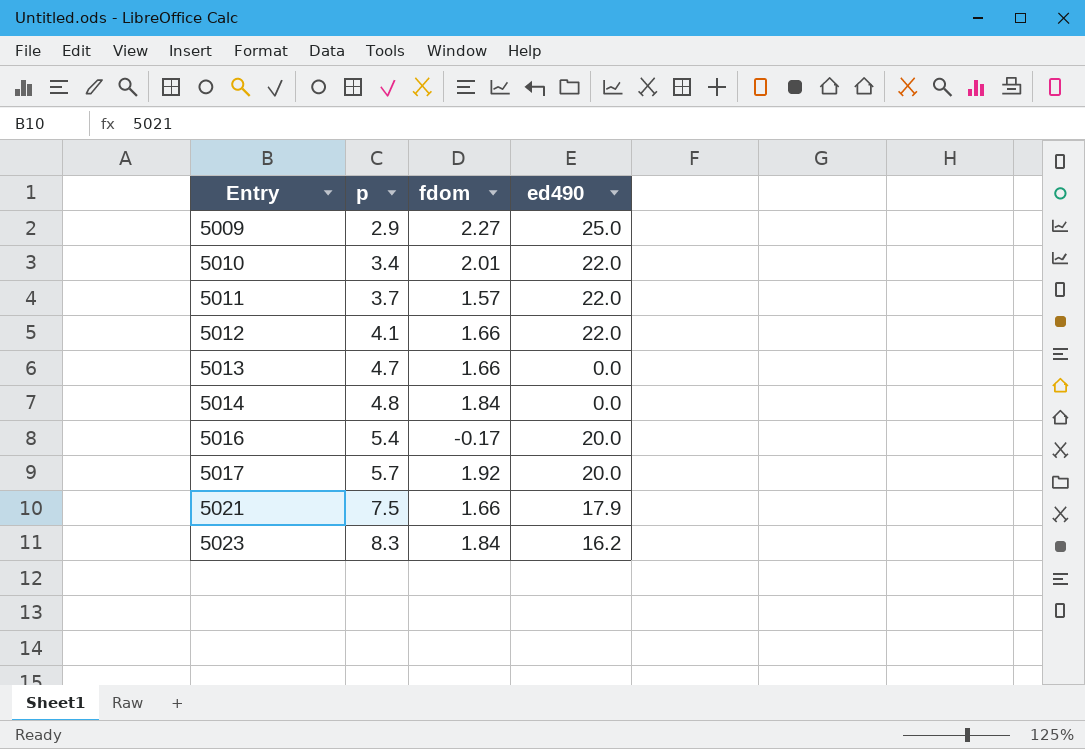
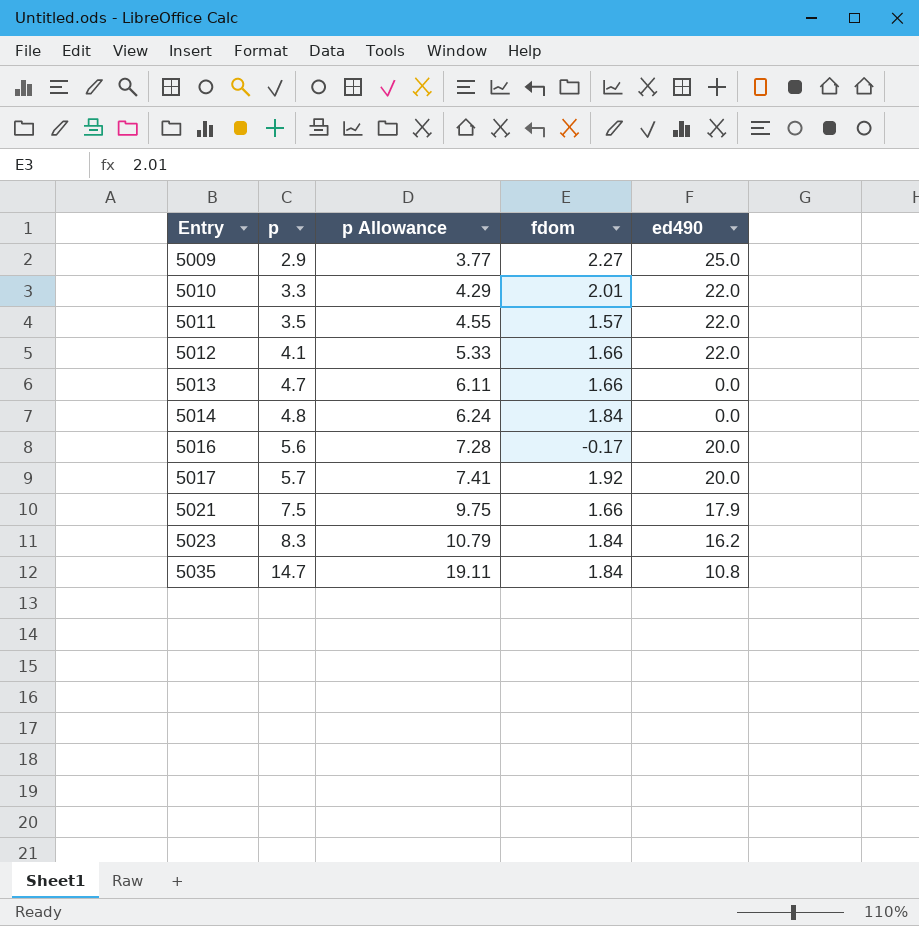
column p Allowance | formula: none -> [p] * 1.3
5010 | p: 3.4 -> 3.3
5011 | p: 3.7 -> 3.5
5016 | p: 5.4 -> 5.6
row 5035: none -> 14.7 | 19.11 | 1.84 | 10.8

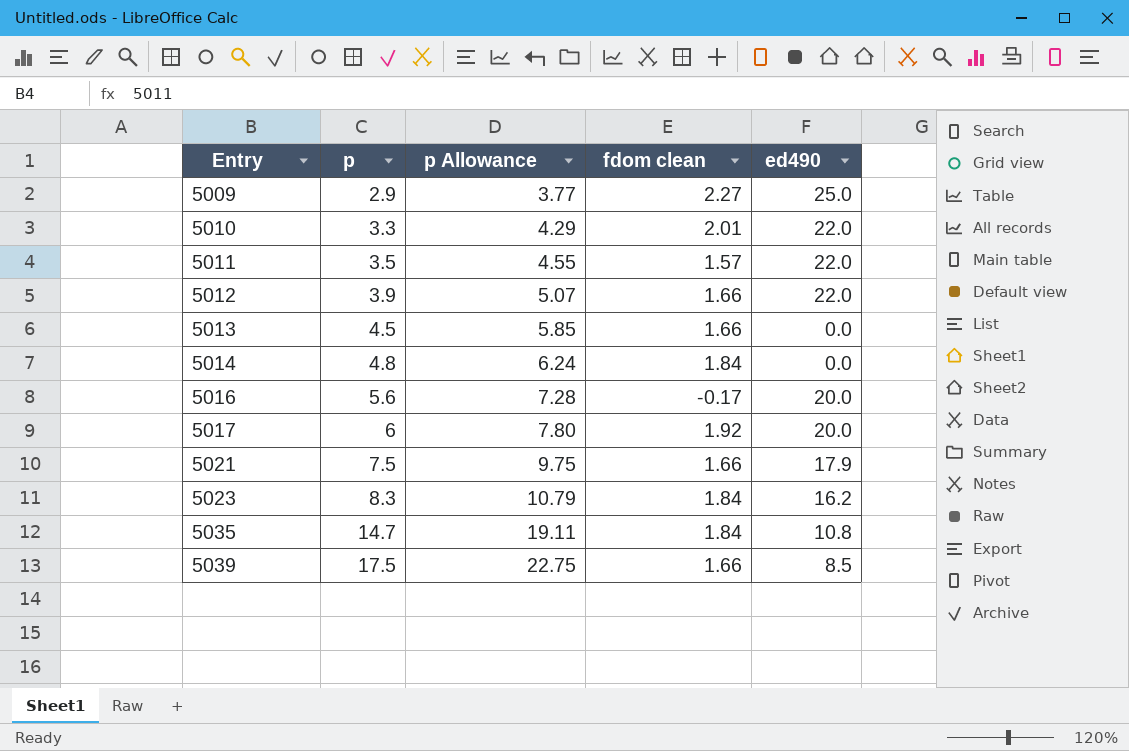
column name: fdom -> fdom clean
5012 | p: 4.1 -> 3.9
5012 | p Allowance: 5.33 -> 5.07
5013 | p: 4.7 -> 4.5
5013 | p Allowance: 6.11 -> 5.85
5017 | p: 5.7 -> 6
5017 | p Allowance: 7.41 -> 7.80
row 5039: none -> 17.5 | 22.75 | 1.66 | 8.5

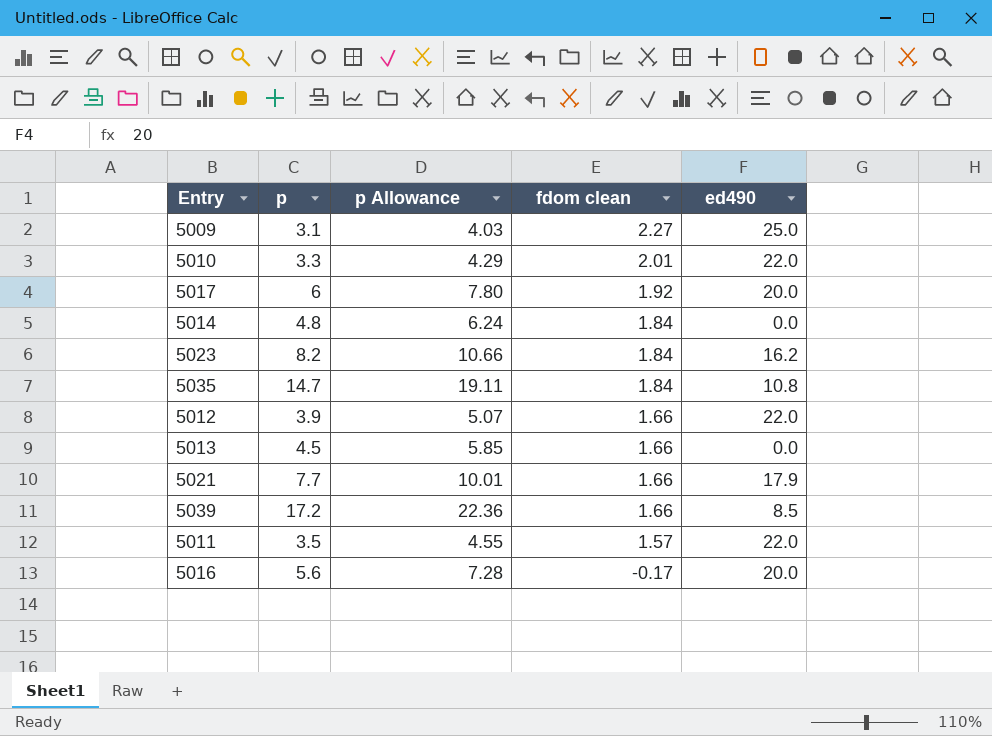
row order: Entry ascending -> fdom clean descending
5009 | p: 2.9 -> 3.1
5009 | p Allowance: 3.77 -> 4.03
5023 | p: 8.3 -> 8.2
5023 | p Allowance: 10.79 -> 10.66
5021 | p: 7.5 -> 7.7
5021 | p Allowance: 9.75 -> 10.01
5039 | p: 17.5 -> 17.2
5039 | p Allowance: 22.75 -> 22.36

